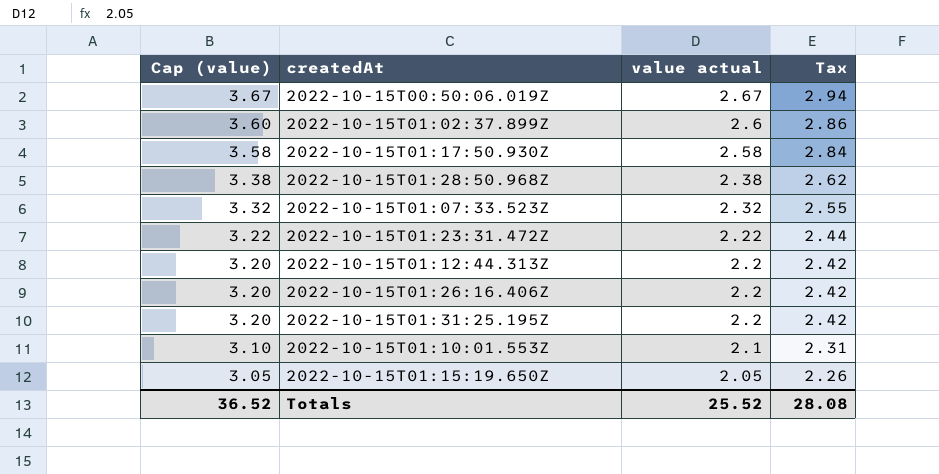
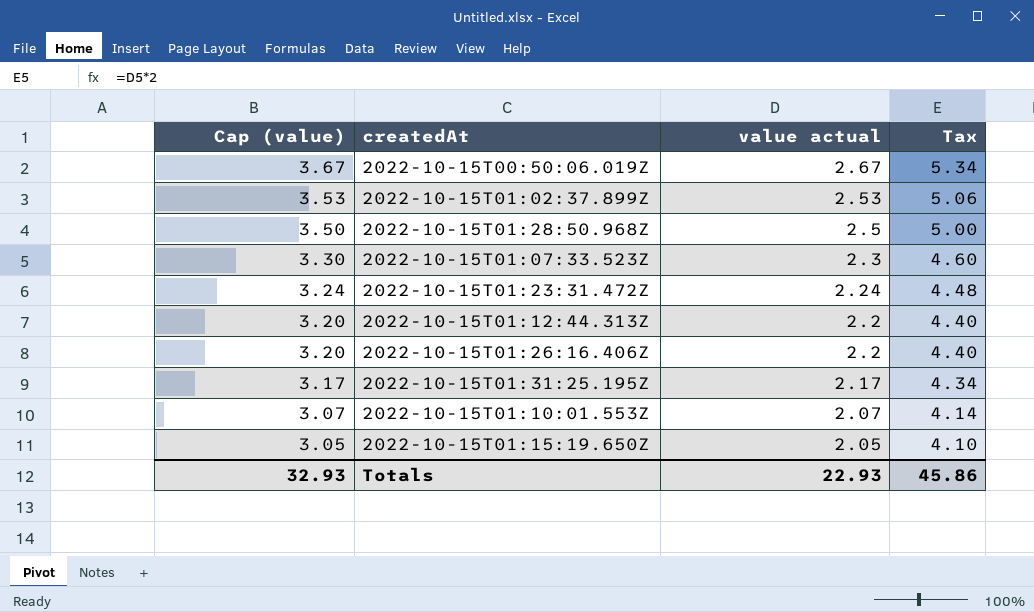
column Tax | formula: [value actual] * 1.1 -> [value actual] * 2
row 2022-10-15T01:17:50.930Z: 3.58 | 2.58 | 2.84 -> none
2022-10-15T01:02:37.899Z | Cap (value): 3.60 -> 3.53
2022-10-15T01:02:37.899Z | value actual: 2.6 -> 2.53
2022-10-15T01:28:50.968Z | Cap (value): 3.38 -> 3.50
2022-10-15T01:28:50.968Z | value actual: 2.38 -> 2.5
2022-10-15T01:07:33.523Z | Cap (value): 3.32 -> 3.30
2022-10-15T01:07:33.523Z | value actual: 2.32 -> 2.3
2022-10-15T01:23:31.472Z | Cap (value): 3.22 -> 3.24
2022-10-15T01:23:31.472Z | value actual: 2.22 -> 2.24
2022-10-15T01:31:25.195Z | Cap (value): 3.20 -> 3.17
2022-10-15T01:31:25.195Z | value actual: 2.2 -> 2.17
2022-10-15T01:10:01.553Z | Cap (value): 3.10 -> 3.07
2022-10-15T01:10:01.553Z | value actual: 2.1 -> 2.07
Totals | Cap (value): 36.52 -> 32.93
Totals | value actual: 25.52 -> 22.93
Totals | Tax: 28.08 -> 45.86

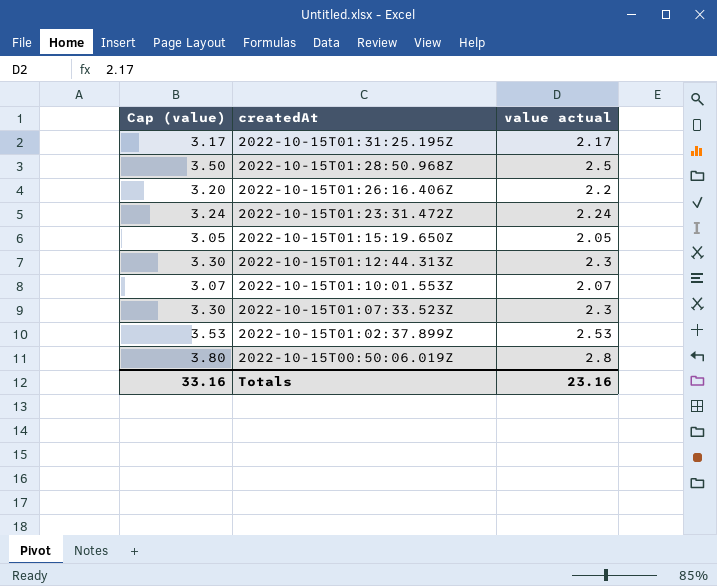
row order: Cap (value) descending -> createdAt descending
column Tax | formula: [value actual] * 2 -> none
2022-10-15T01:12:44.313Z | Cap (value): 3.20 -> 3.30
2022-10-15T01:12:44.313Z | value actual: 2.2 -> 2.3
2022-10-15T00:50:06.019Z | Cap (value): 3.67 -> 3.80
2022-10-15T00:50:06.019Z | value actual: 2.67 -> 2.8
Totals | Cap (value): 32.93 -> 33.16
Totals | value actual: 22.93 -> 23.16

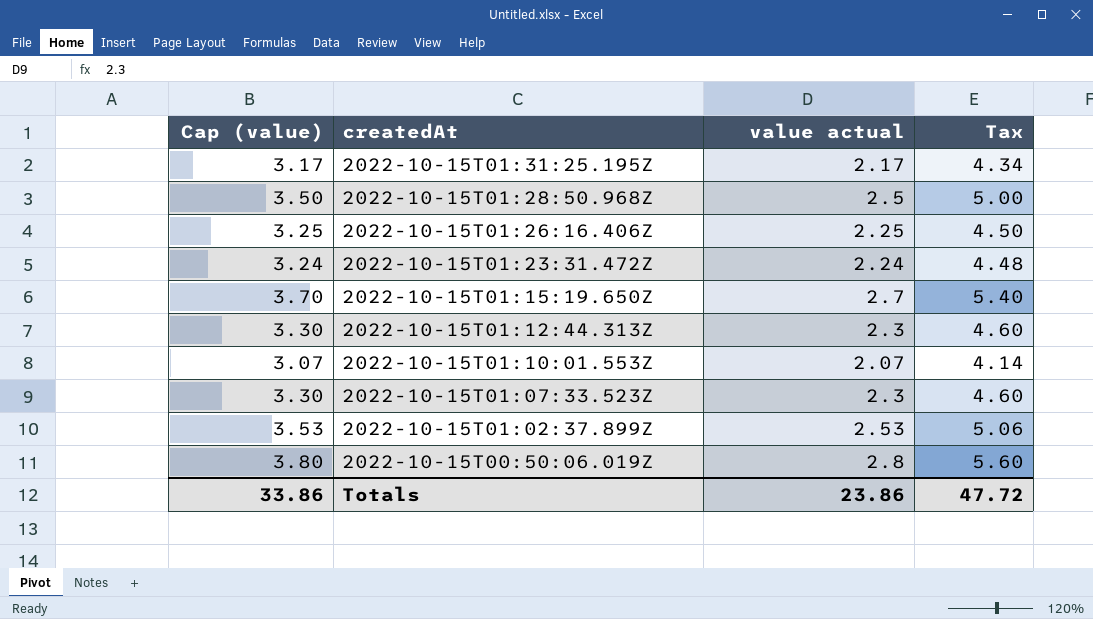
column Tax | formula: none -> [value actual] * 2
2022-10-15T01:26:16.406Z | Cap (value): 3.20 -> 3.25
2022-10-15T01:26:16.406Z | value actual: 2.2 -> 2.25
2022-10-15T01:15:19.650Z | Cap (value): 3.05 -> 3.70
2022-10-15T01:15:19.650Z | value actual: 2.05 -> 2.7
Totals | Cap (value): 33.16 -> 33.86
Totals | value actual: 23.16 -> 23.86

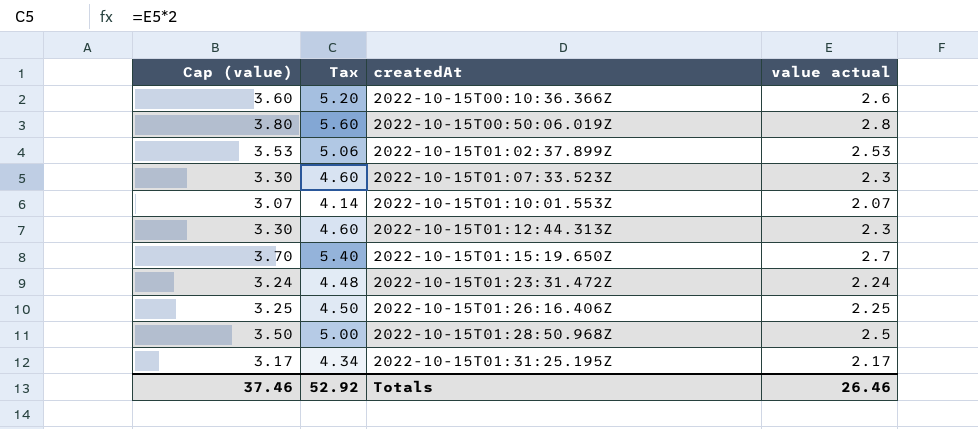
row order: createdAt descending -> createdAt ascending
column Tax | position: 4 -> 2
row 2022-10-15T00:10:36.366Z: none -> 3.60 | 5.20 | 2.6
Totals | Cap (value): 33.86 -> 37.46
Totals | Tax: 47.72 -> 52.92
Totals | value actual: 23.86 -> 26.46

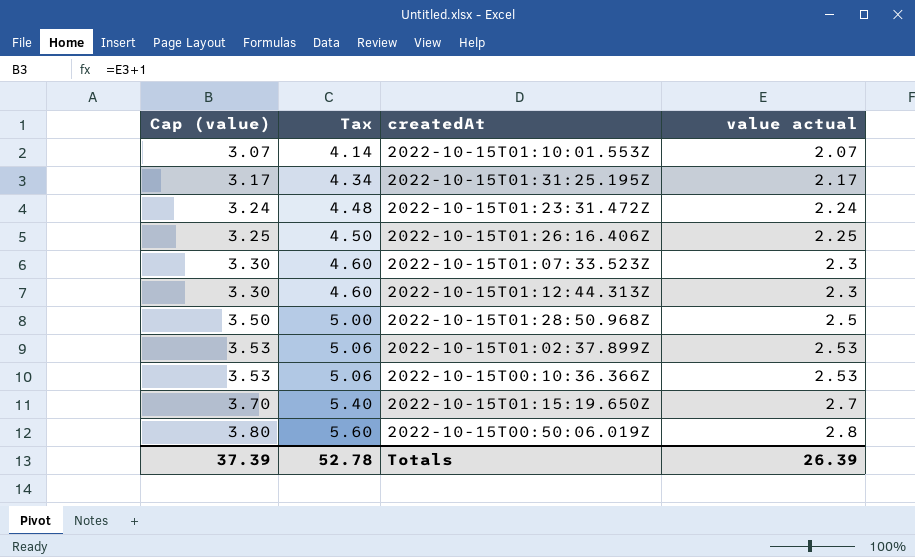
row order: createdAt ascending -> Cap (value) ascending
2022-10-15T00:10:36.366Z | Cap (value): 3.60 -> 3.53
2022-10-15T00:10:36.366Z | Tax: 5.20 -> 5.06
2022-10-15T00:10:36.366Z | value actual: 2.6 -> 2.53
Totals | Cap (value): 37.46 -> 37.39
Totals | Tax: 52.92 -> 52.78
Totals | value actual: 26.46 -> 26.39

